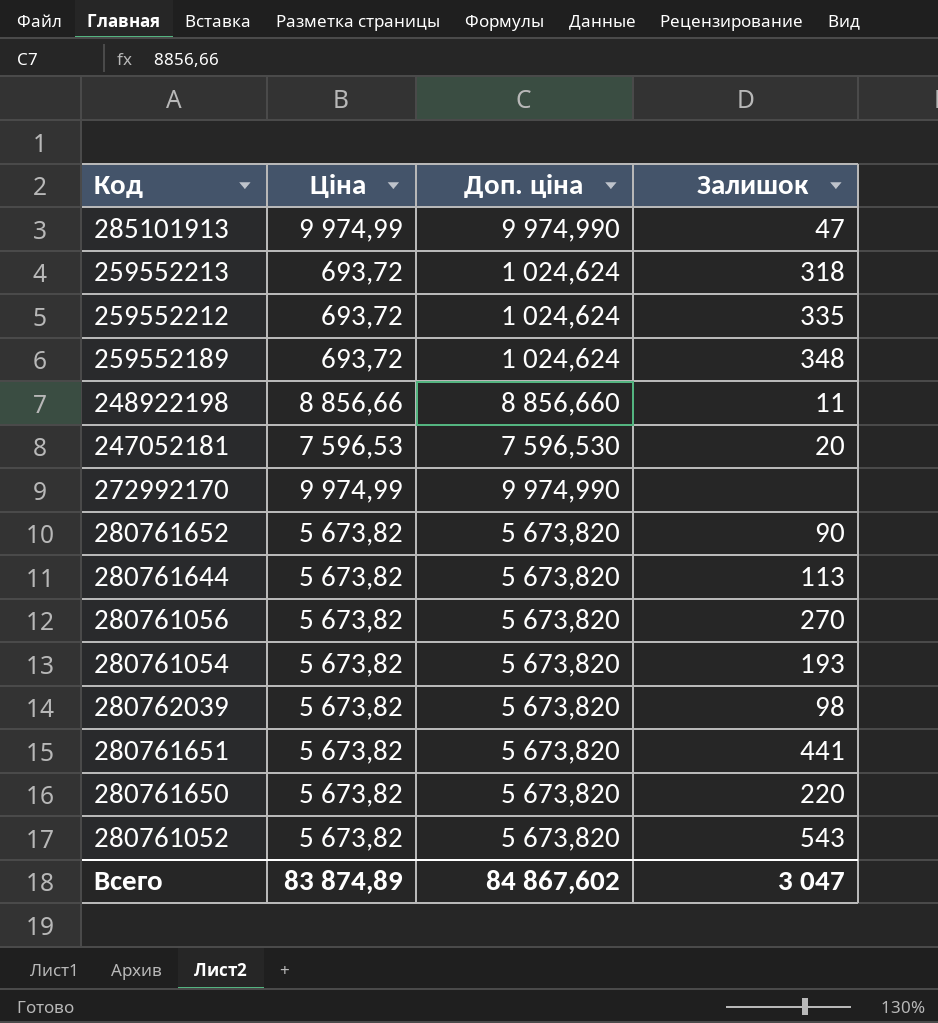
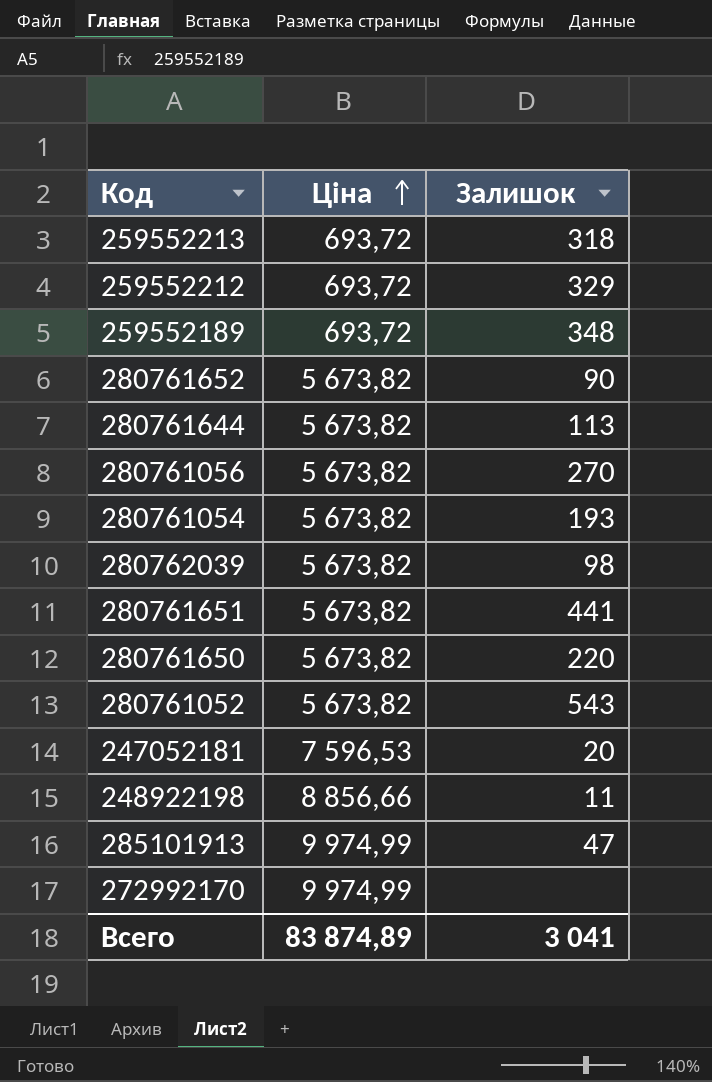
row order: none -> Ціна ascending
column Доп. ціна | position: 3 -> none
259552212 | Залишок: 335 -> 329
Всего | Залишок: 3 047 -> 3 041

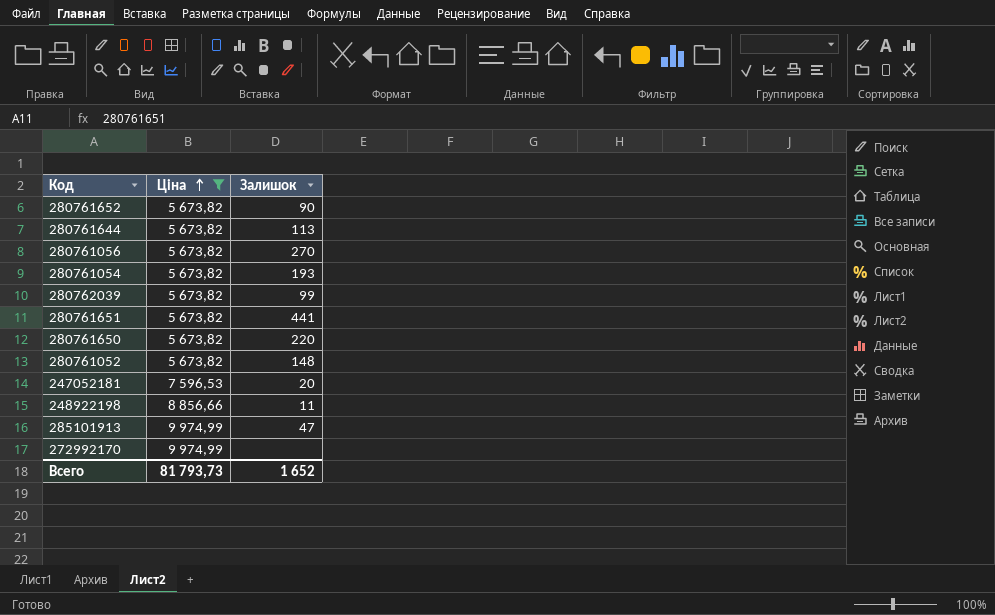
filter: none -> Ціна != 693,72
280762039 | Залишок: 98 -> 99
280761052 | Залишок: 543 -> 148
Всего | Ціна: 83 874,89 -> 81 793,73
Всего | Залишок: 3 041 -> 1 652

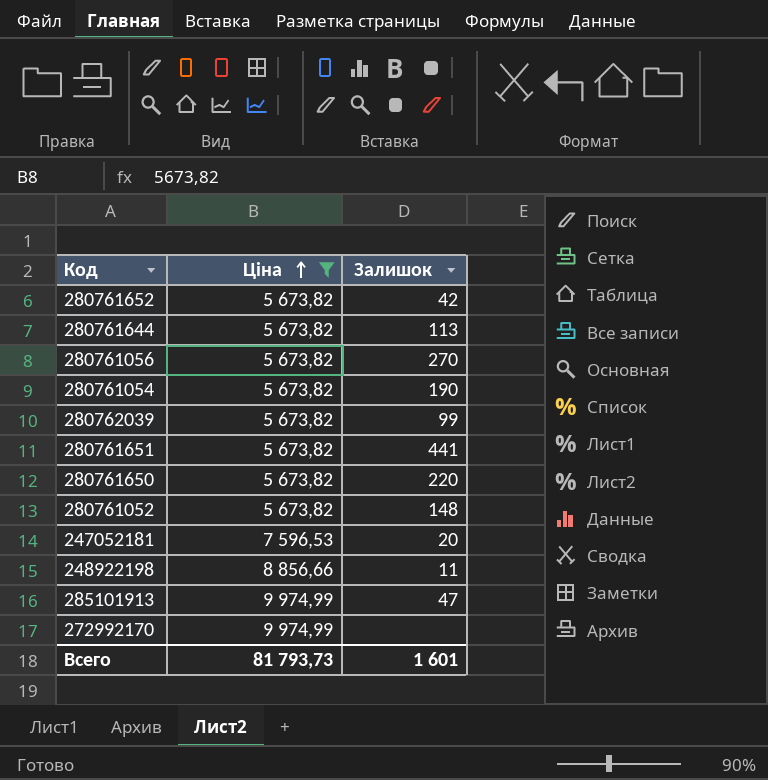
280761652 | Залишок: 90 -> 42
280761054 | Залишок: 193 -> 190
Всего | Залишок: 1 652 -> 1 601

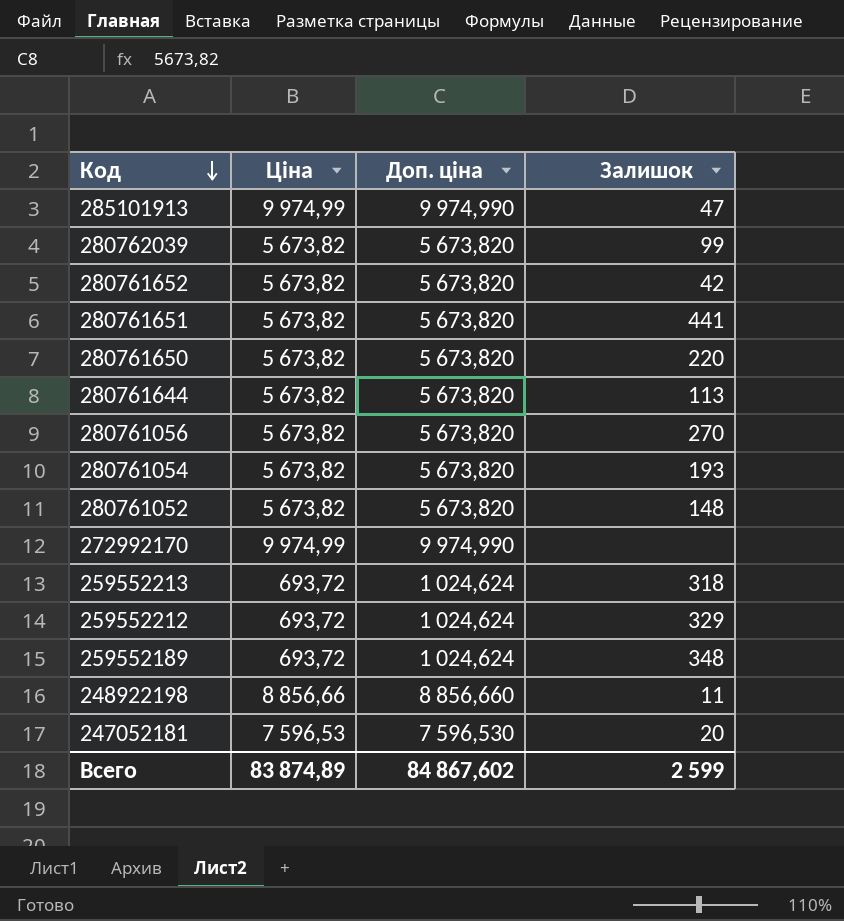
filter: Ціна != 693,72 -> none
row order: Ціна ascending -> Код descending
column Доп. ціна | position: none -> 3
280761054 | Залишок: 190 -> 193
Всего | Ціна: 81 793,73 -> 83 874,89
Всего | Залишок: 1 601 -> 2 599

